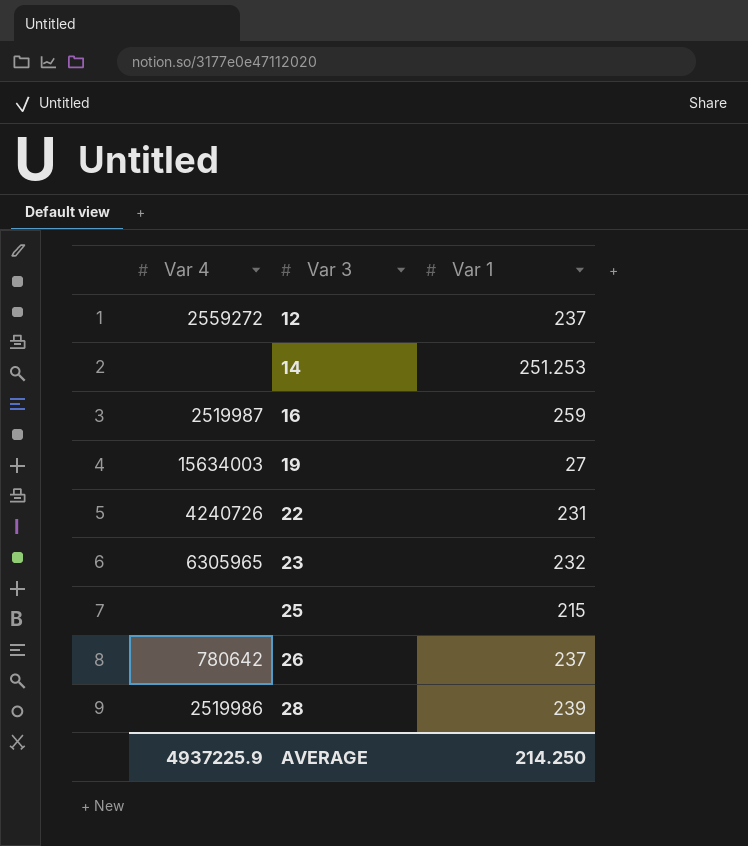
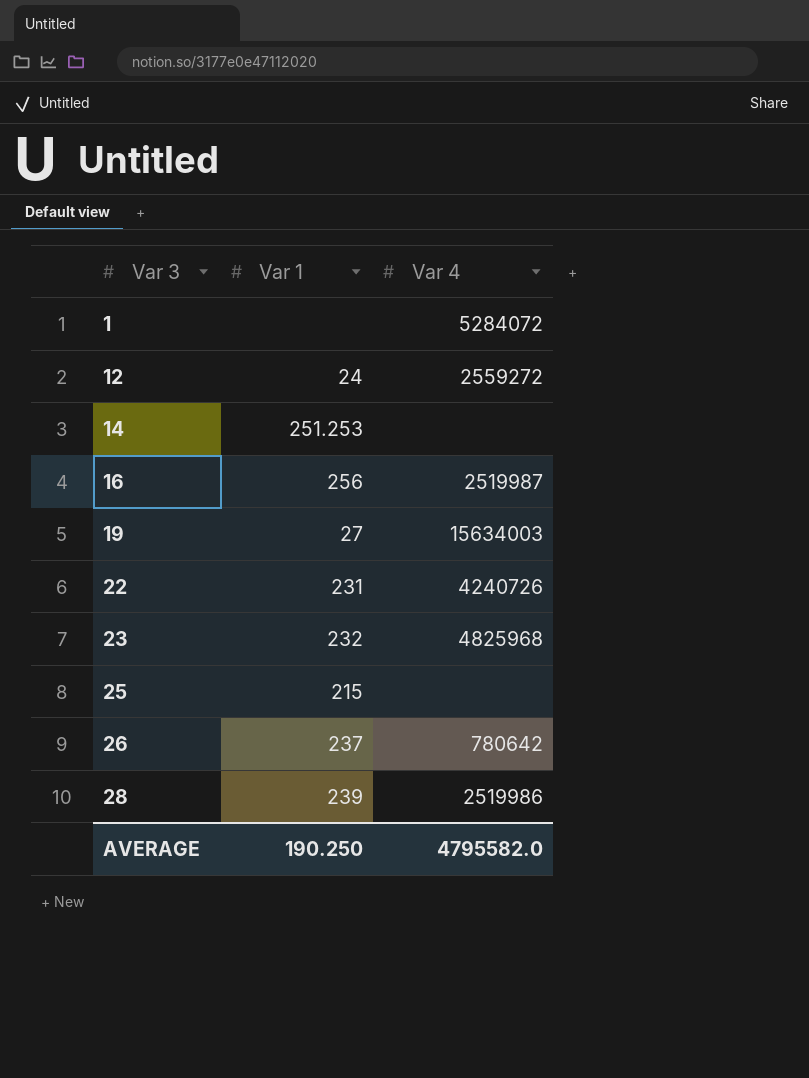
column Var 4 | position: 1 -> 3
row 1: none -> none | 5284072
12 | Var 1: 237 -> 24
16 | Var 1: 259 -> 256
23 | Var 4: 6305965 -> 4825968
AVERAGE | Var 1: 214.250 -> 190.250
AVERAGE | Var 4: 4937225.9 -> 4795582.0

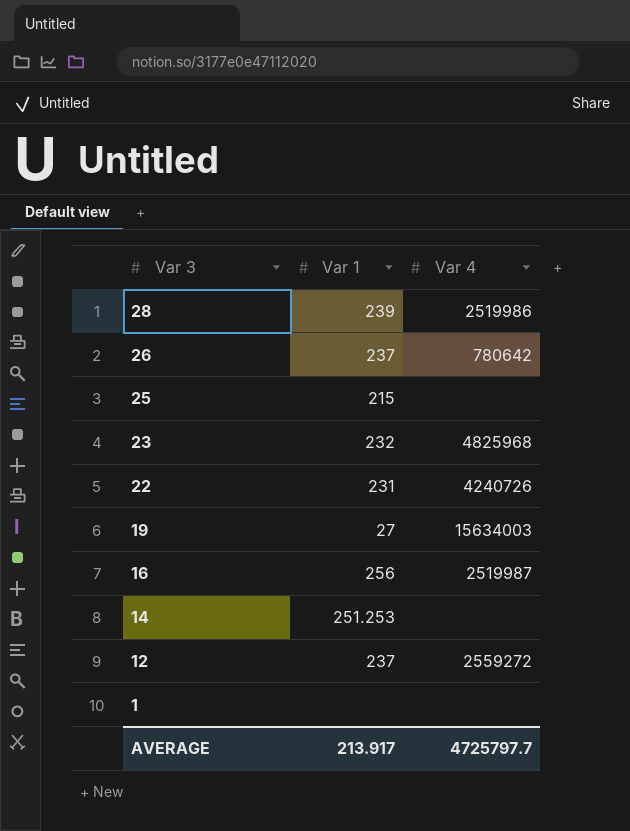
row order: Var 3 ascending -> Var 3 descending
12 | Var 1: 24 -> 237
1 | Var 4: 5284072 -> none
AVERAGE | Var 1: 190.250 -> 213.917
AVERAGE | Var 4: 4795582.0 -> 4725797.7

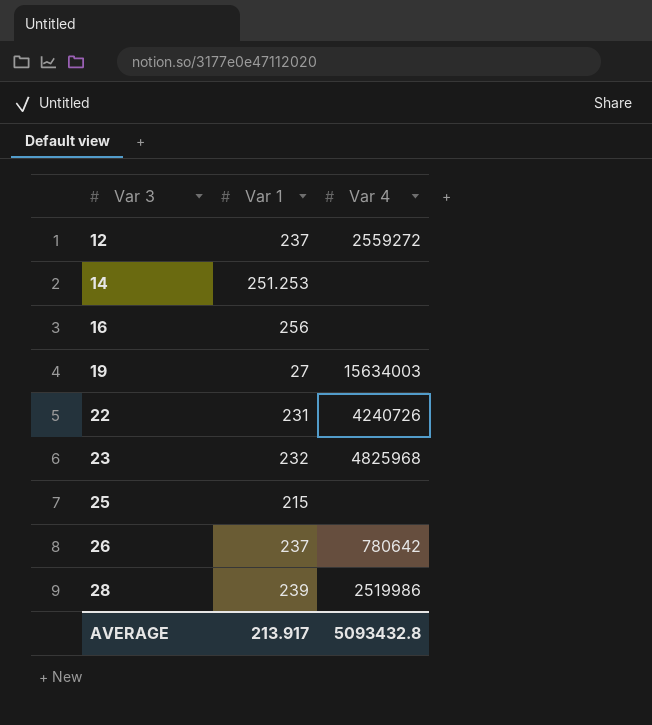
row order: Var 3 descending -> Var 3 ascending
row 1: none | none -> none
16 | Var 4: 2519987 -> none
AVERAGE | Var 4: 4725797.7 -> 5093432.8

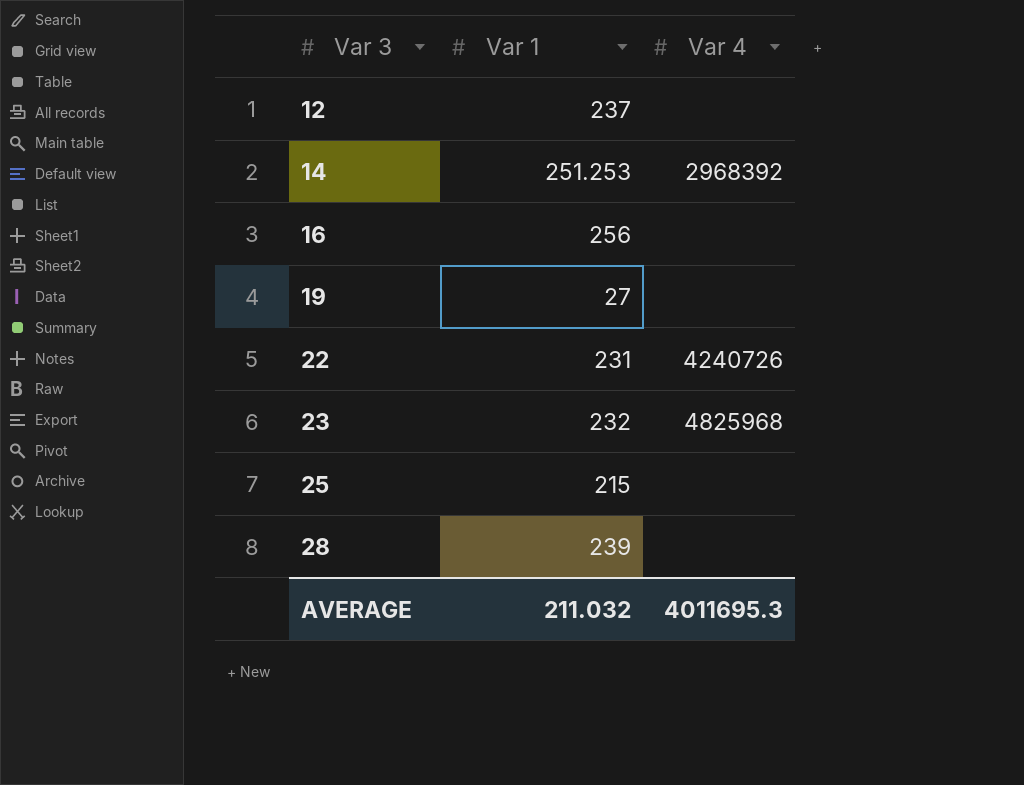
row 26: 237 | 780642 -> none
12 | Var 4: 2559272 -> none
14 | Var 4: none -> 2968392
19 | Var 4: 15634003 -> none
28 | Var 4: 2519986 -> none
AVERAGE | Var 1: 213.917 -> 211.032
AVERAGE | Var 4: 5093432.8 -> 4011695.3

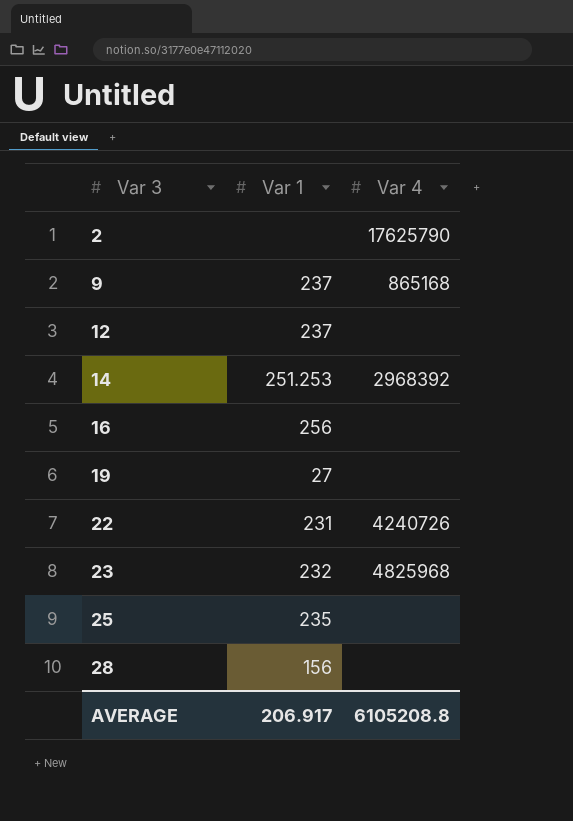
row 2: none -> none | 17625790
row 9: none -> 237 | 865168
25 | Var 1: 215 -> 235
28 | Var 1: 239 -> 156
AVERAGE | Var 1: 211.032 -> 206.917
AVERAGE | Var 4: 4011695.3 -> 6105208.8

